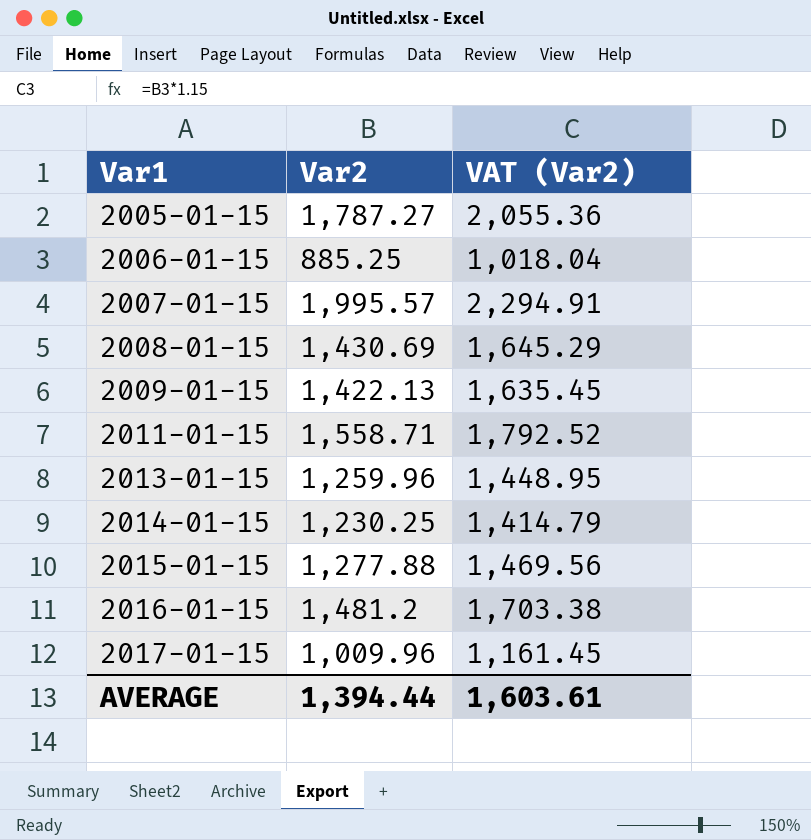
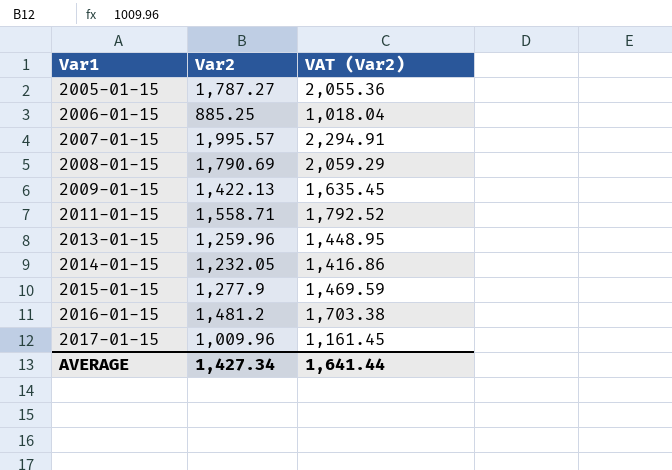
2008-01-15 | Var2: 1,430.69 -> 1,790.69
2008-01-15 | VAT (Var2): 1,645.29 -> 2,059.29
2014-01-15 | Var2: 1,230.25 -> 1,232.05
2014-01-15 | VAT (Var2): 1,414.79 -> 1,416.86
2015-01-15 | Var2: 1,277.88 -> 1,277.9
2015-01-15 | VAT (Var2): 1,469.56 -> 1,469.59
AVERAGE | Var2: 1,394.44 -> 1,427.34
AVERAGE | VAT (Var2): 1,603.61 -> 1,641.44

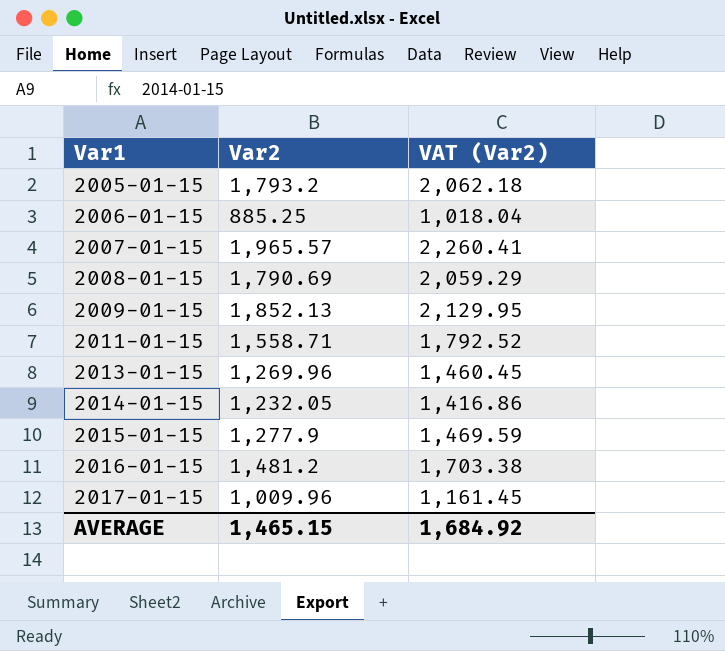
2005-01-15 | Var2: 1,787.27 -> 1,793.2
2005-01-15 | VAT (Var2): 2,055.36 -> 2,062.18
2007-01-15 | Var2: 1,995.57 -> 1,965.57
2007-01-15 | VAT (Var2): 2,294.91 -> 2,260.41
2009-01-15 | Var2: 1,422.13 -> 1,852.13
2009-01-15 | VAT (Var2): 1,635.45 -> 2,129.95
2013-01-15 | Var2: 1,259.96 -> 1,269.96
2013-01-15 | VAT (Var2): 1,448.95 -> 1,460.45
AVERAGE | Var2: 1,427.34 -> 1,465.15
AVERAGE | VAT (Var2): 1,641.44 -> 1,684.92

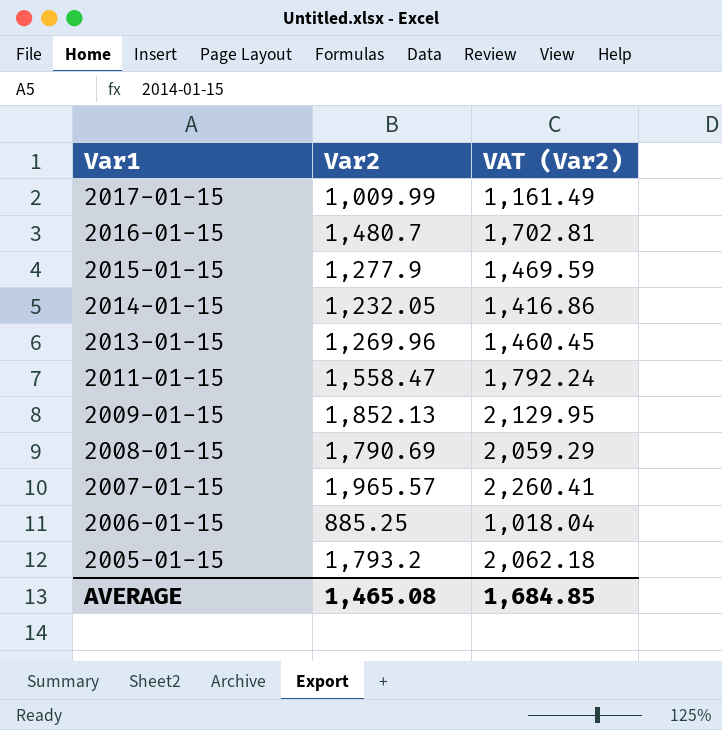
row order: Var1 ascending -> Var1 descending
2017-01-15 | Var2: 1,009.96 -> 1,009.99
2017-01-15 | VAT (Var2): 1,161.45 -> 1,161.49
2016-01-15 | Var2: 1,481.2 -> 1,480.7
2016-01-15 | VAT (Var2): 1,703.38 -> 1,702.81
2011-01-15 | Var2: 1,558.71 -> 1,558.47
2011-01-15 | VAT (Var2): 1,792.52 -> 1,792.24
AVERAGE | Var2: 1,465.15 -> 1,465.08
AVERAGE | VAT (Var2): 1,684.92 -> 1,684.85

